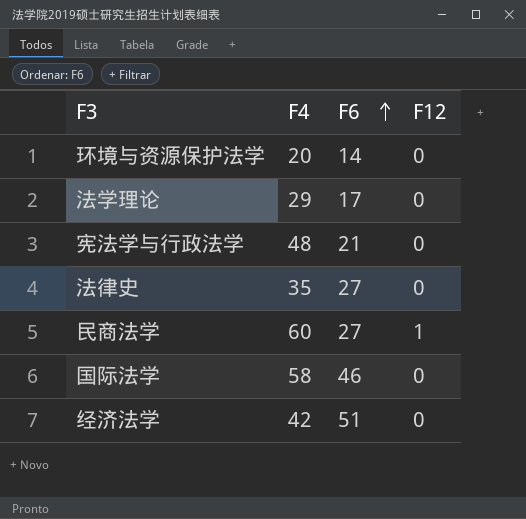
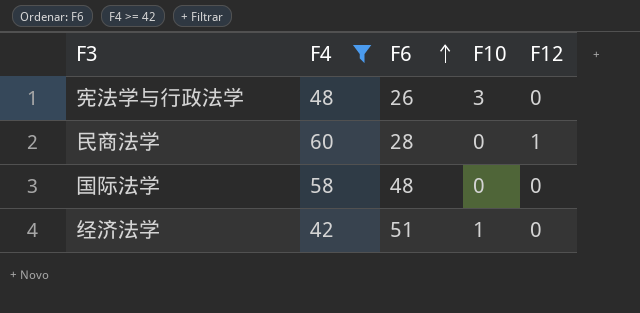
filter: none -> F4 >= 42
column F10 | position: none -> 4
宪法学与行政法学 | F6: 21 -> 26
民商法学 | F6: 27 -> 28
国际法学 | F6: 46 -> 48

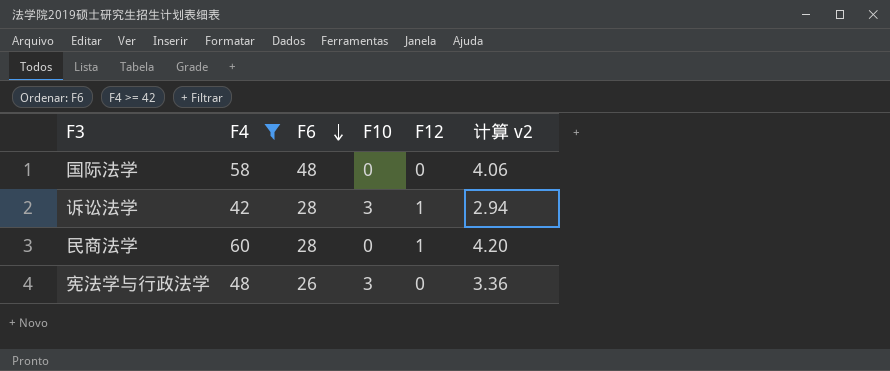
row order: F6 ascending -> F6 descending
column 计算 v2 | formula: none -> [F4] * 0.07
row 经济法学: 42 | 51 | 1 | 0 -> none
row 诉讼法学: none -> 42 | 28 | 3 | 1 | 2.94

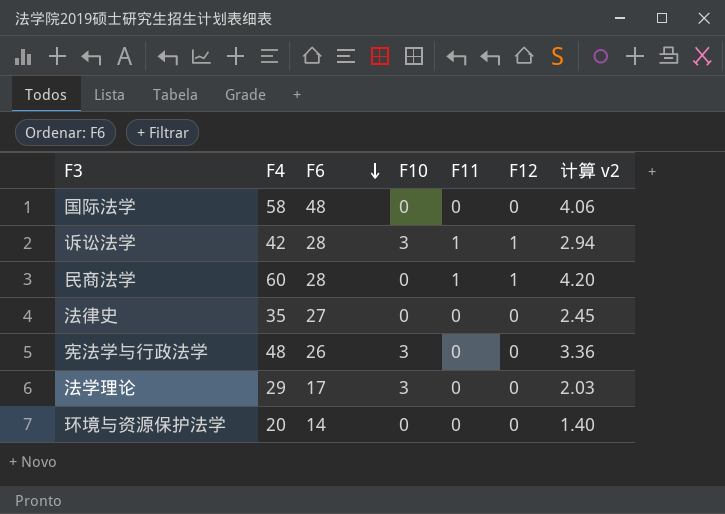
filter: F4 >= 42 -> none
column F11 | position: none -> 5

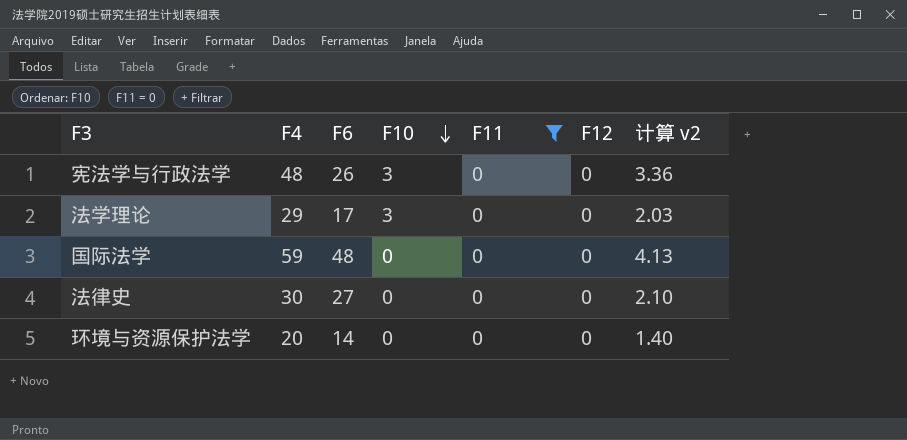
filter: none -> F11 = 0
row order: F6 descending -> F10 descending
国际法学 | F4: 58 -> 59
国际法学 | 计算 v2: 4.06 -> 4.13
法律史 | F4: 35 -> 30
法律史 | 计算 v2: 2.45 -> 2.10

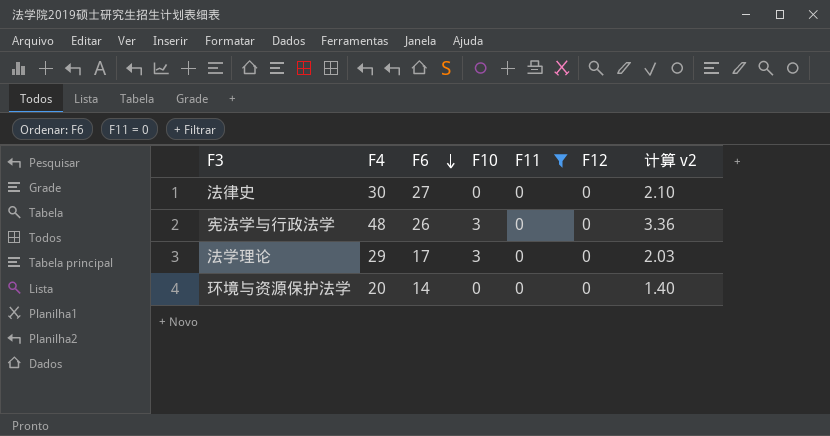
row order: F10 descending -> F6 descending
row 国际法学: 59 | 48 | 0 | 0 | 0 | 4.13 -> none

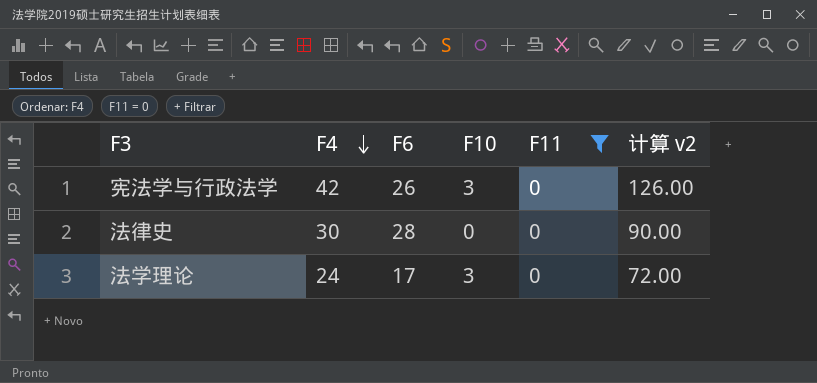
row order: F6 descending -> F4 descending
column F12 | position: 6 -> none
column 计算 v2 | formula: [F4] * 0.07 -> [F4] * 3
row 环境与资源保护法学: 20 | 14 | 0 | 0 | 0 | 1.40 -> none
宪法学与行政法学 | F4: 48 -> 42
法律史 | F6: 27 -> 28
法学理论 | F4: 29 -> 24

